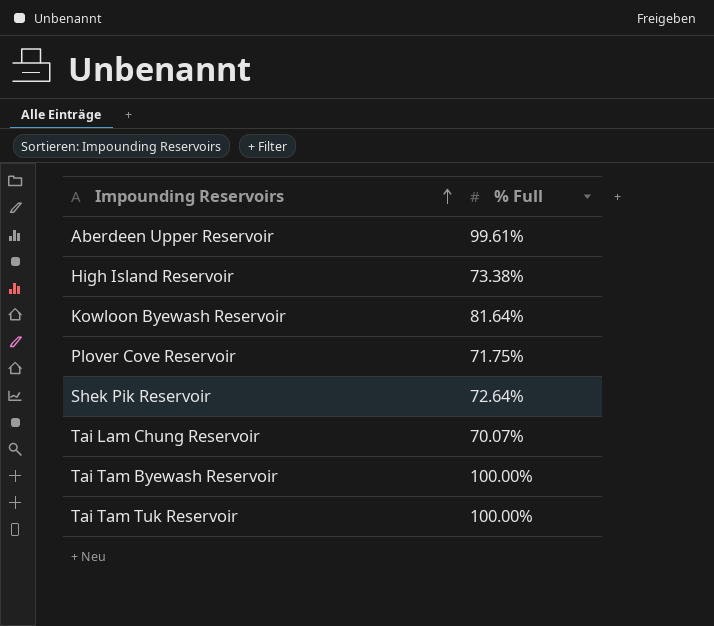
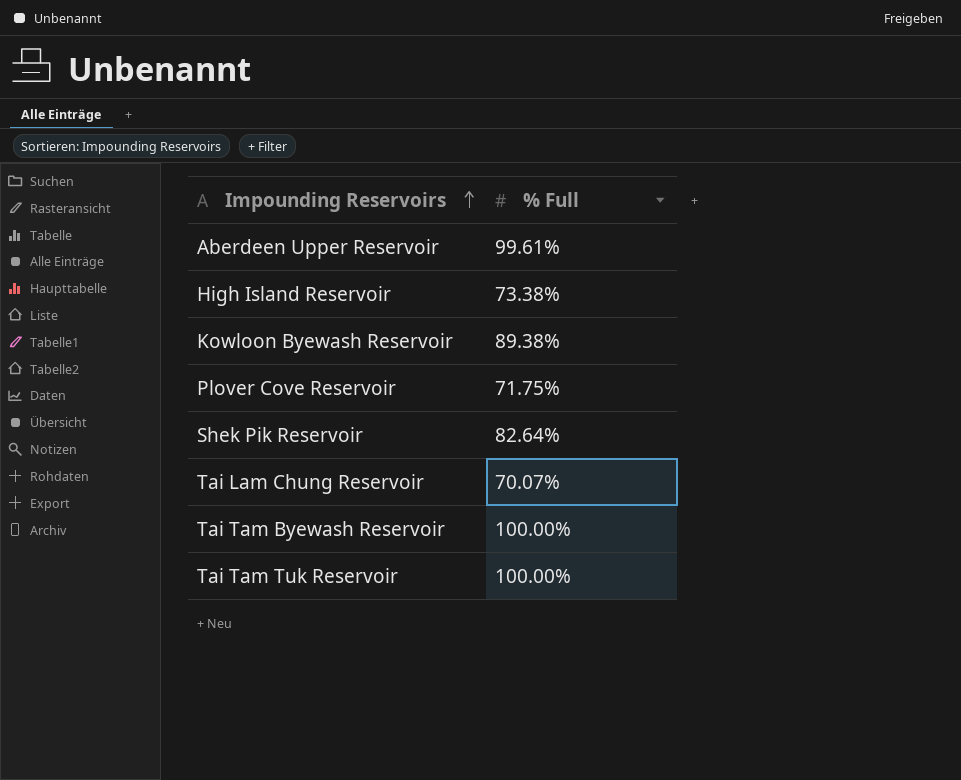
Kowloon Byewash Reservoir | % Full: 81.64% -> 89.38%
Shek Pik Reservoir | % Full: 72.64% -> 82.64%

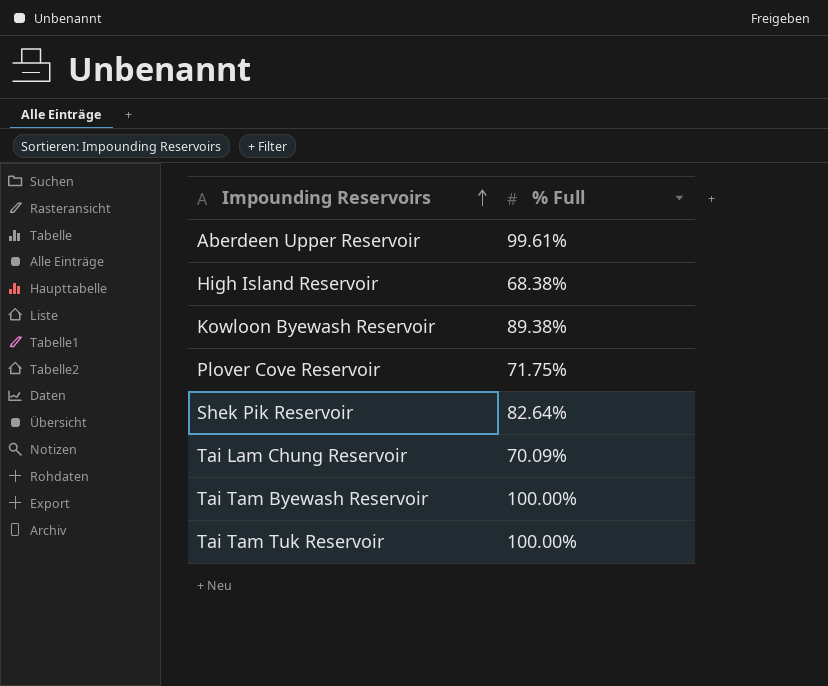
High Island Reservoir | % Full: 73.38% -> 68.38%
Tai Lam Chung Reservoir | % Full: 70.07% -> 70.09%

